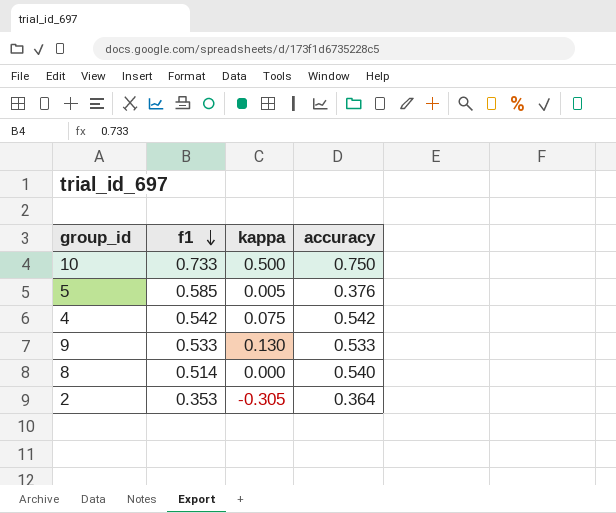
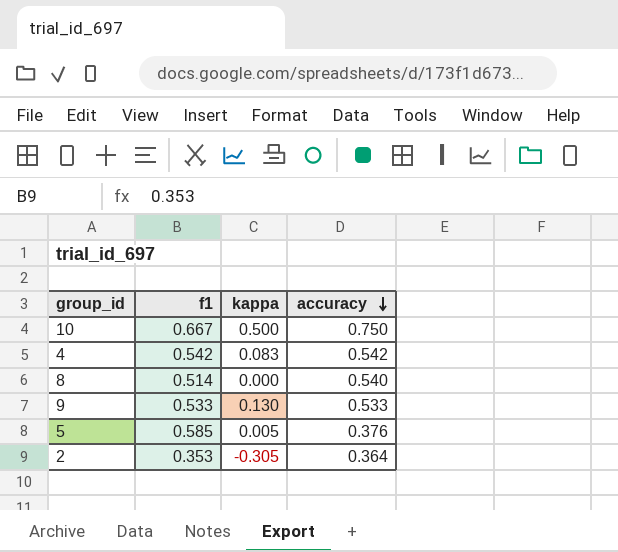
row order: f1 descending -> accuracy descending
10 | f1: 0.733 -> 0.667
4 | kappa: 0.075 -> 0.083

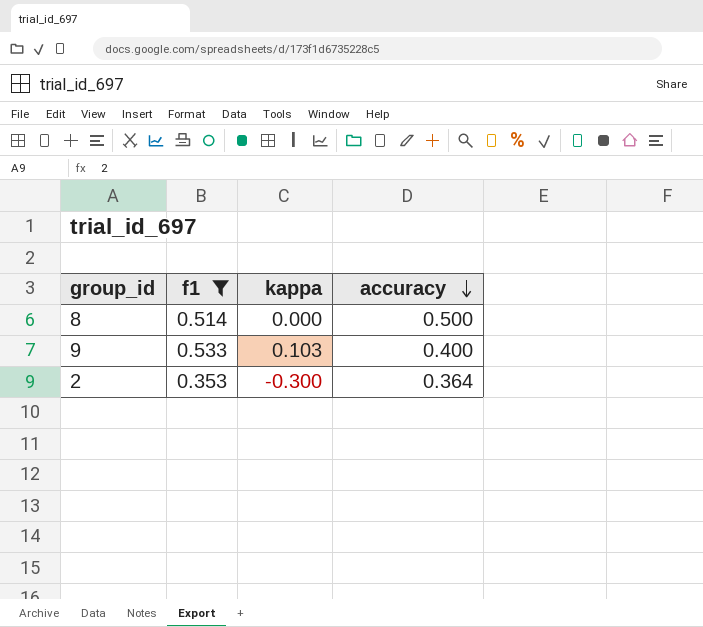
filter: none -> f1 <= 0.533
8 | accuracy: 0.540 -> 0.500
9 | kappa: 0.130 -> 0.103
9 | accuracy: 0.533 -> 0.400
2 | kappa: -0.305 -> -0.300

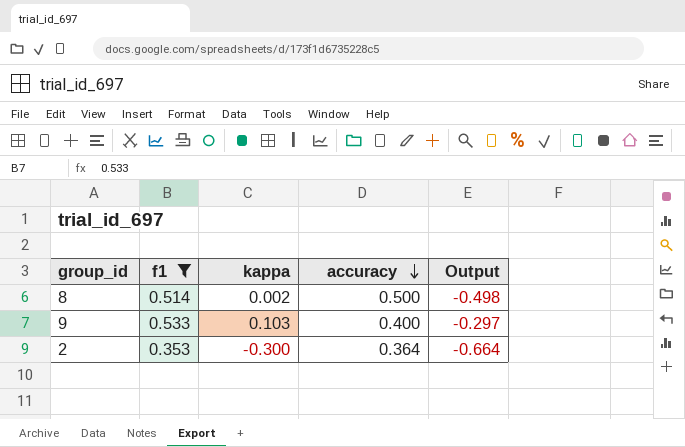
column Output | formula: none -> [kappa] - [accuracy]
8 | kappa: 0.000 -> 0.002

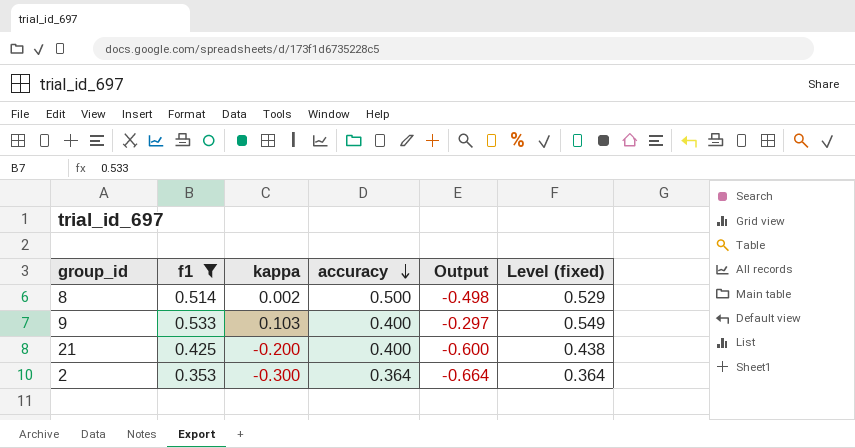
column Level (fixed) | formula: none -> [f1] * 1.03
row 21: none -> 0.425 | -0.200 | 0.400 | -0.600 | 0.438

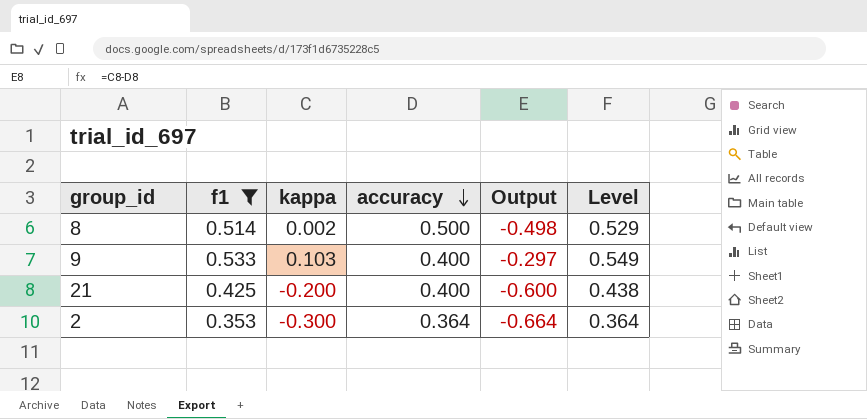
column name: Level (fixed) -> Level

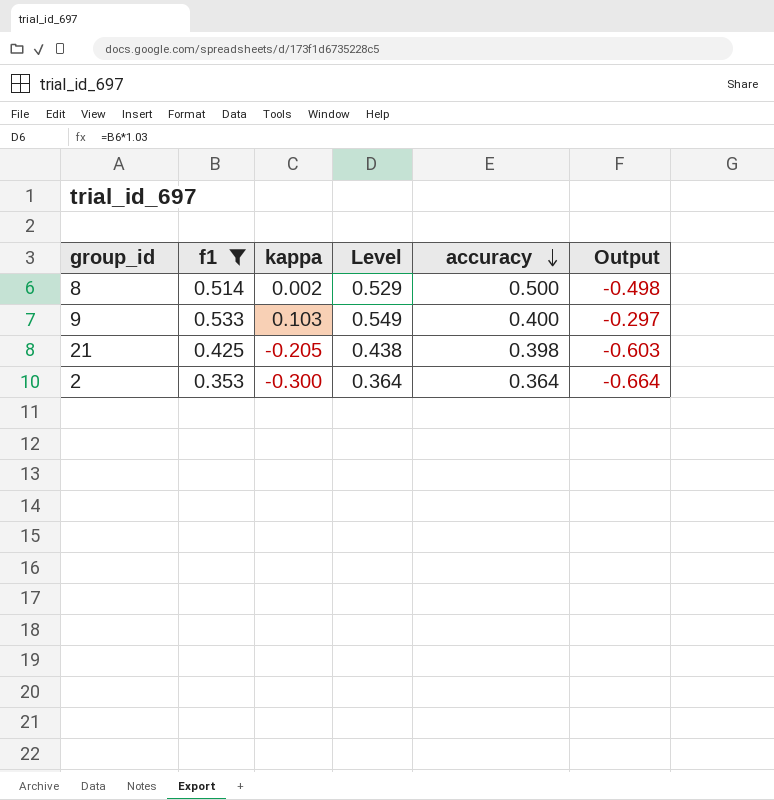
column Level | position: 6 -> 4
21 | kappa: -0.200 -> -0.205
21 | accuracy: 0.400 -> 0.398
21 | Output: -0.600 -> -0.603

